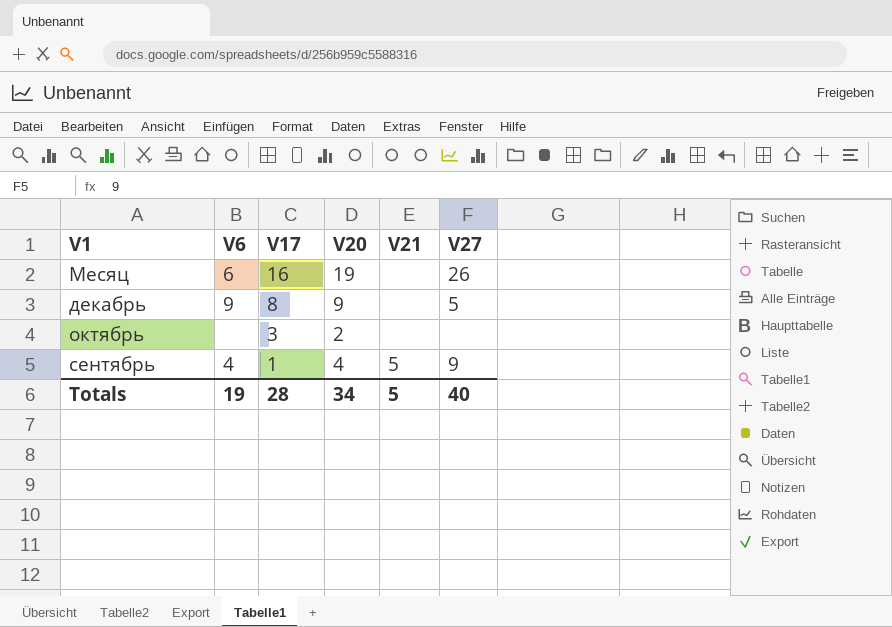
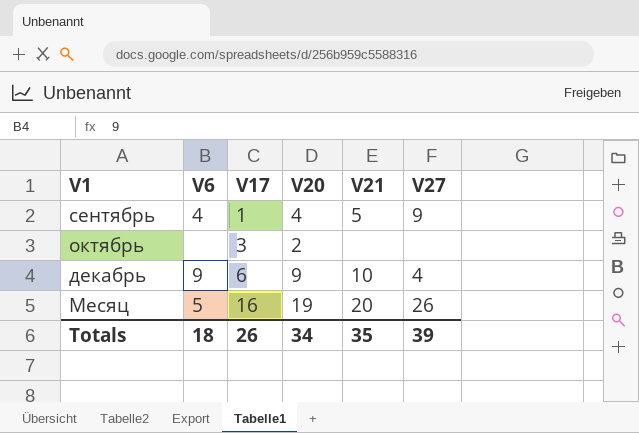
row order: V17 descending -> V17 ascending
декабрь | V17: 8 -> 6
декабрь | V21: none -> 10
декабрь | V27: 5 -> 4
Месяц | V6: 6 -> 5
Месяц | V21: none -> 20
Totals | V6: 19 -> 18
Totals | V17: 28 -> 26
Totals | V21: 5 -> 35
Totals | V27: 40 -> 39

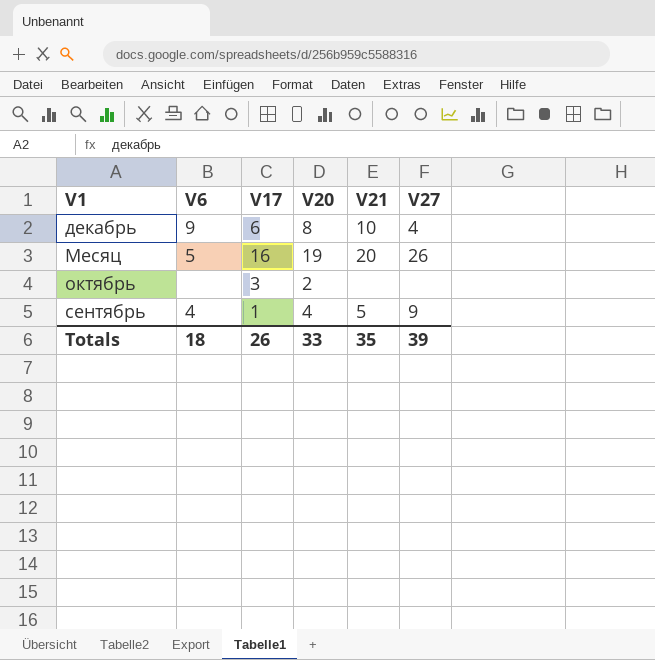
row order: V17 ascending -> V1 ascending
декабрь | V20: 9 -> 8
Totals | V20: 34 -> 33

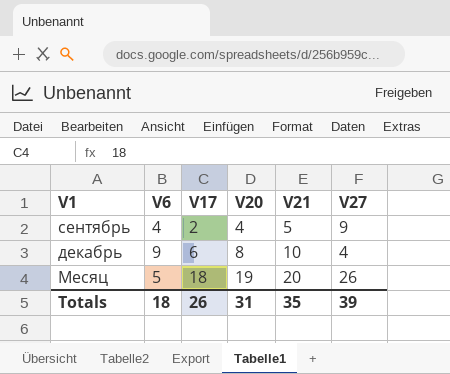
row order: V1 ascending -> V17 ascending
row октябрь: none | 3 | 2 | none | none -> none
сентябрь | V17: 1 -> 2
Месяц | V17: 16 -> 18
Totals | V20: 33 -> 31

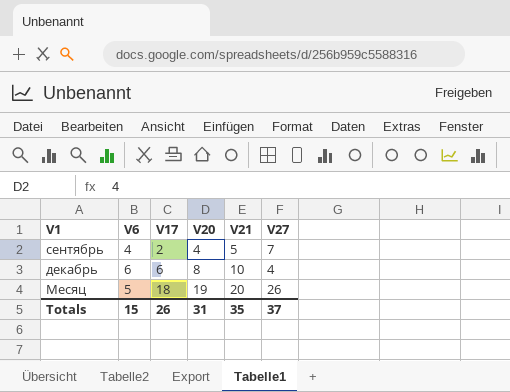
сентябрь | V27: 9 -> 7
декабрь | V6: 9 -> 6
Totals | V6: 18 -> 15
Totals | V27: 39 -> 37

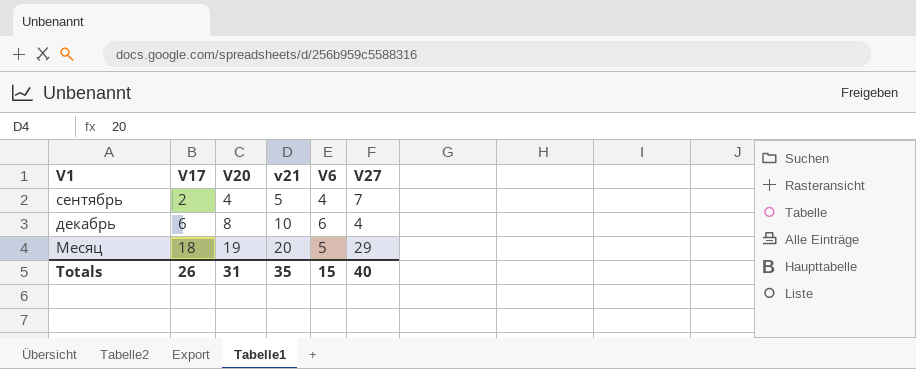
column name: V21 -> v21
column V6 | position: 2 -> 5
Месяц | V27: 26 -> 29
Totals | V27: 37 -> 40

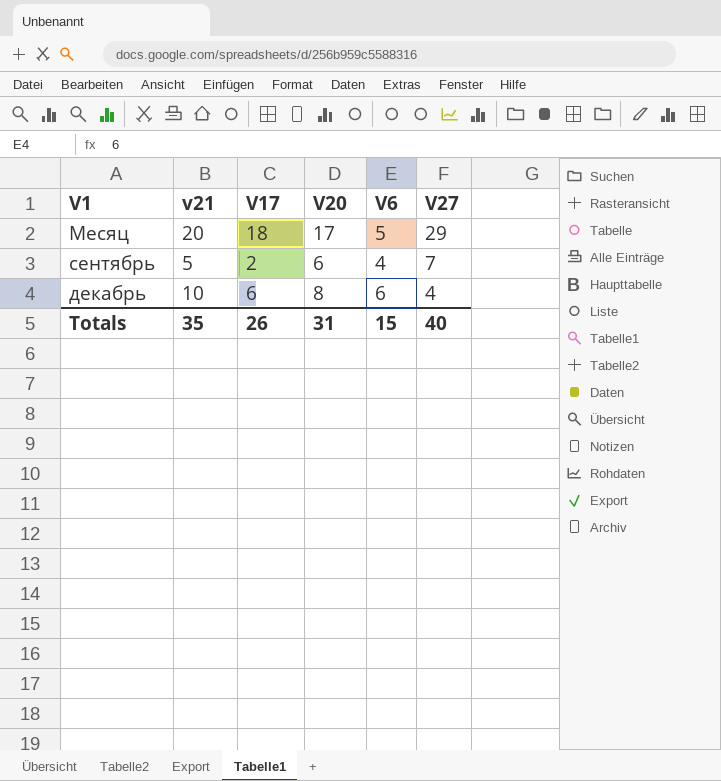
row order: V17 ascending -> V27 descending
column v21 | position: 4 -> 2
Месяц | V20: 19 -> 17
сентябрь | V20: 4 -> 6

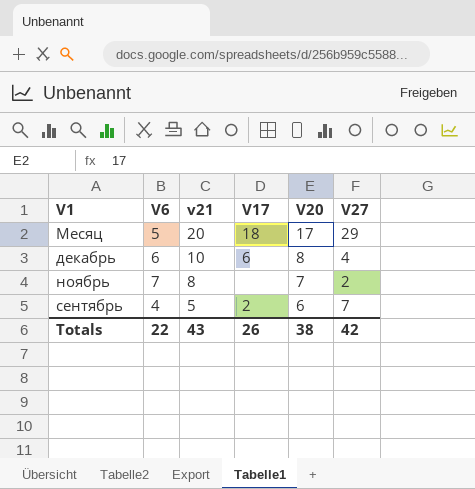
row order: V27 descending -> v21 descending
column V6 | position: 5 -> 2
row ноябрь: none -> 7 | 8 | none | 7 | 2
Totals | V6: 15 -> 22
Totals | v21: 35 -> 43
Totals | V20: 31 -> 38
Totals | V27: 40 -> 42

